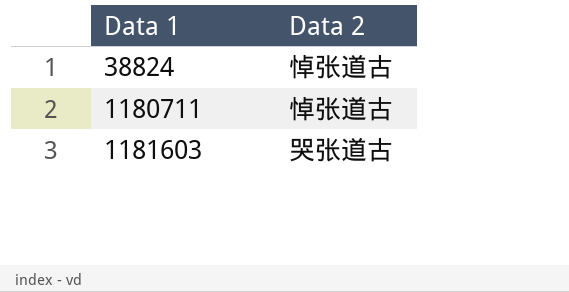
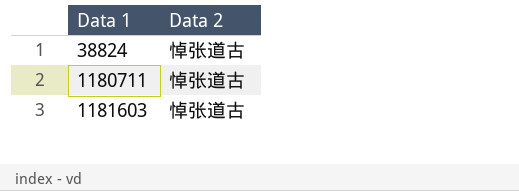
1181603 | Data 2: 哭张道古 -> 悼张道古

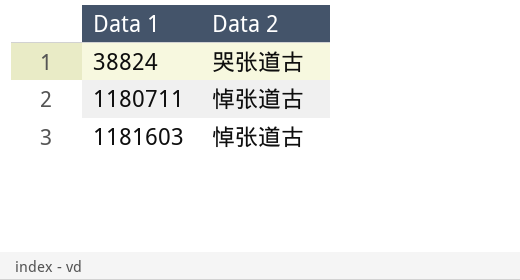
38824 | Data 2: 悼张道古 -> 哭张道古

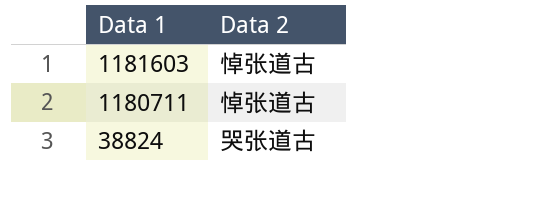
row order: Data 1 ascending -> Data 1 descending

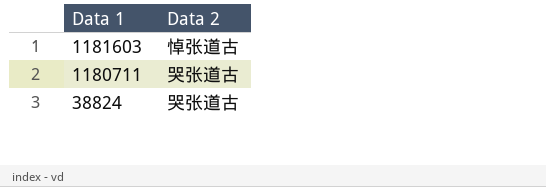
1180711 | Data 2: 悼张道古 -> 哭张道古

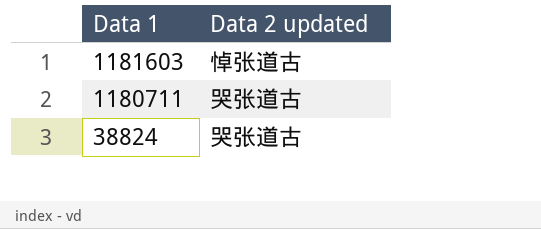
column name: Data 2 -> Data 2 updated

